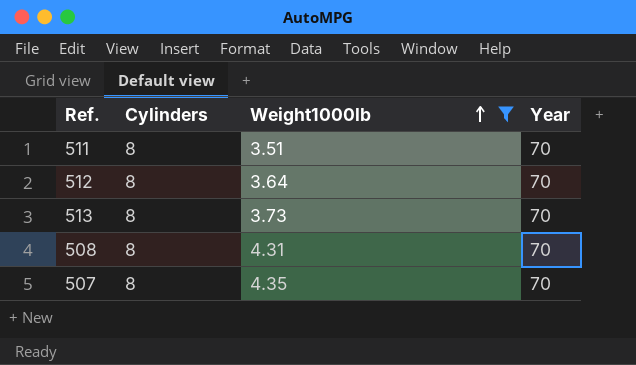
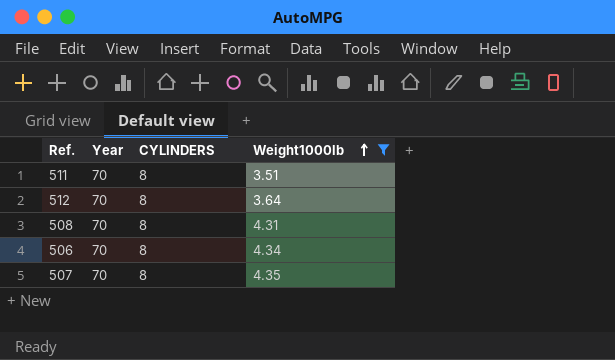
column Year | position: 4 -> 2
column name: Cylinders -> CYLINDERS
row 513: 8 | 3.73 | 70 -> none
row 506: none -> 70 | 8 | 4.34

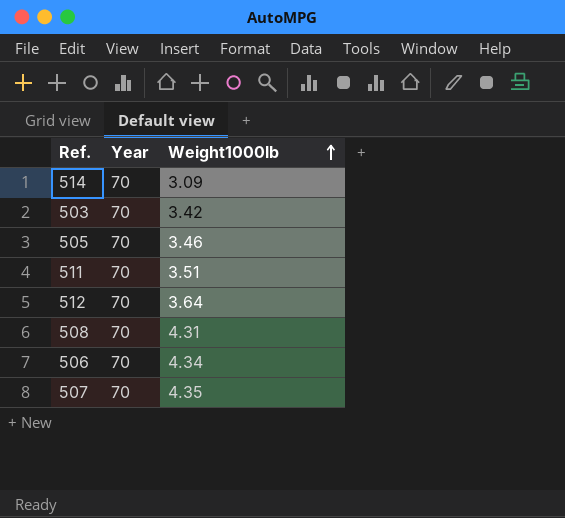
filter: Weight1000lb >= 3.51 -> none
column CYLINDERS | position: 3 -> none

